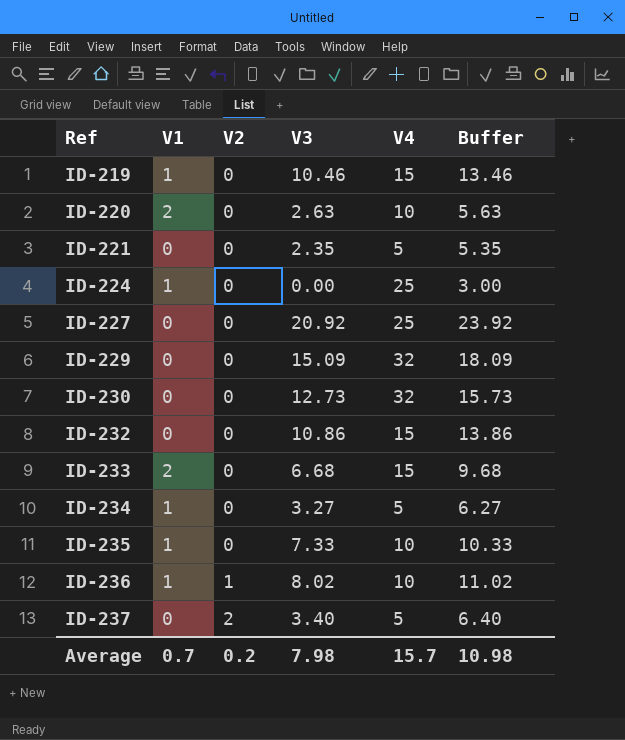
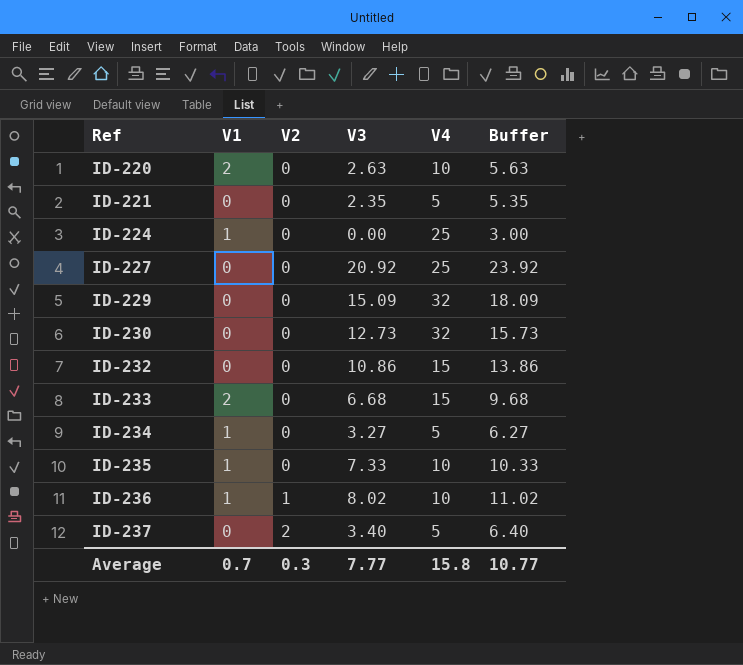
row ID-219: 1 | 0 | 10.46 | 15 | 13.46 -> none
Average | V2: 0.2 -> 0.3
Average | V3: 7.98 -> 7.77
Average | V4: 15.7 -> 15.8
Average | Buffer: 10.98 -> 10.77

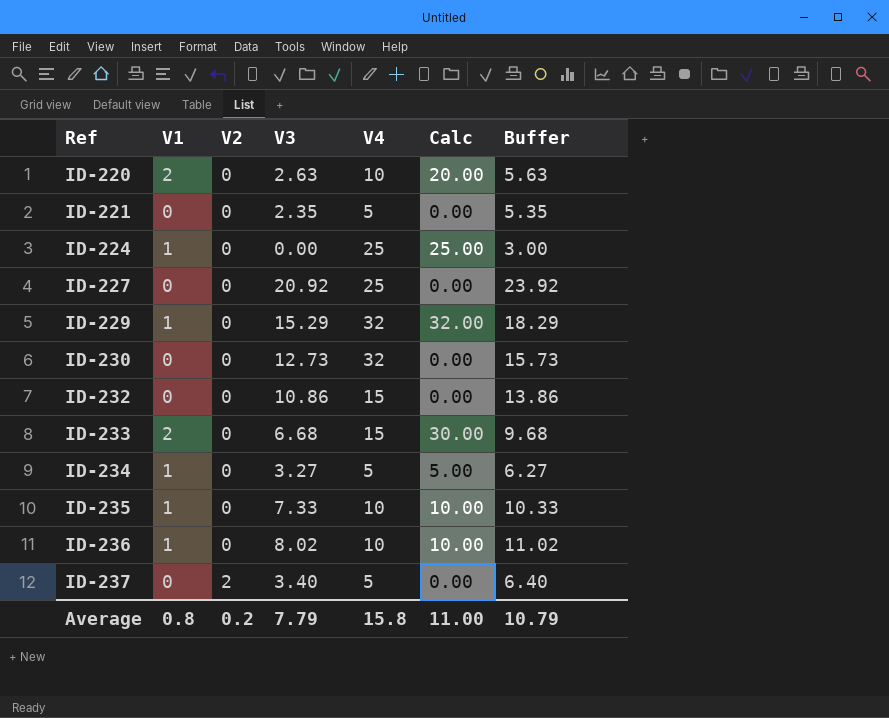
column Calc | formula: none -> [V1] * [V4]
ID-229 | V1: 0 -> 1
ID-229 | V3: 15.09 -> 15.29
ID-229 | Buffer: 18.09 -> 18.29
ID-236 | V2: 1 -> 0
Average | V1: 0.7 -> 0.8
Average | V2: 0.3 -> 0.2
Average | V3: 7.77 -> 7.79
Average | Buffer: 10.77 -> 10.79

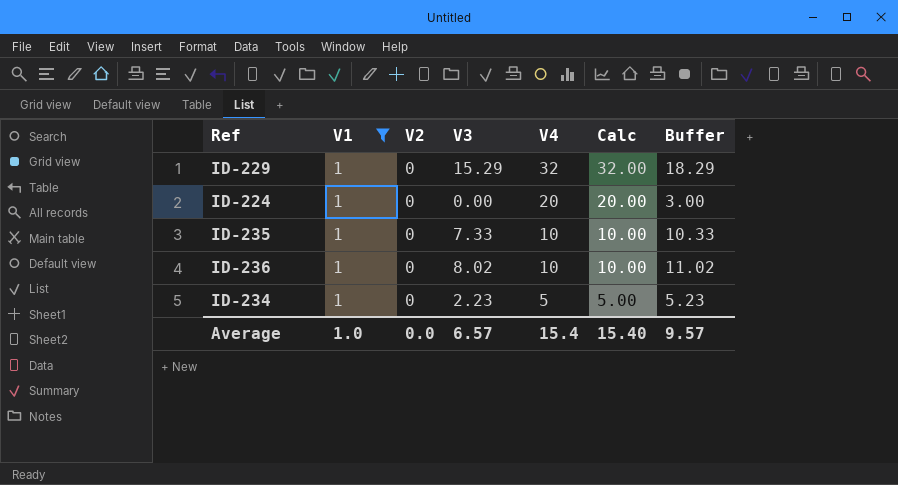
filter: none -> V1 = 1
row order: Ref ascending -> V4 descending
ID-224 | V4: 25 -> 20
ID-224 | Calc: 25.00 -> 20.00
ID-234 | V3: 3.27 -> 2.23
ID-234 | Buffer: 6.27 -> 5.23
Average | V1: 0.8 -> 1.0
Average | V2: 0.2 -> 0.0
Average | V3: 7.79 -> 6.57
Average | V4: 15.8 -> 15.4
Average | Calc: 11.00 -> 15.40
Average | Buffer: 10.79 -> 9.57

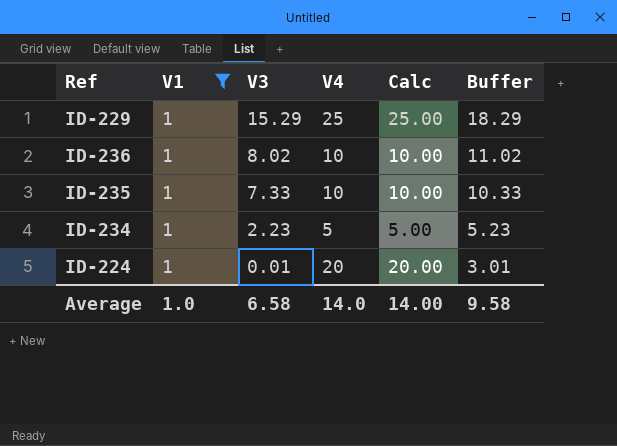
row order: V4 descending -> V3 descending
column V2 | position: 3 -> none
ID-229 | V4: 32 -> 25
ID-229 | Calc: 32.00 -> 25.00
ID-224 | V3: 0.00 -> 0.01
ID-224 | Buffer: 3.00 -> 3.01
Average | V3: 6.57 -> 6.58
Average | V4: 15.4 -> 14.0
Average | Calc: 15.40 -> 14.00
Average | Buffer: 9.57 -> 9.58

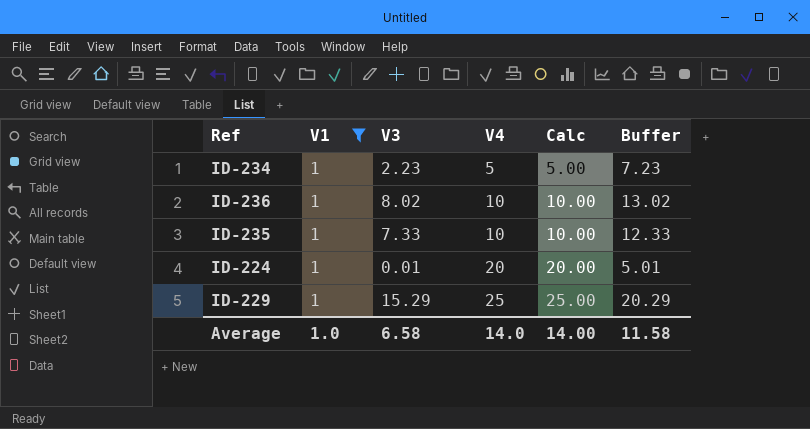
row order: V3 descending -> V4 ascending
column Buffer | formula: [V3] + 3 -> [V3] + 5
Average | Buffer: 9.58 -> 11.58

